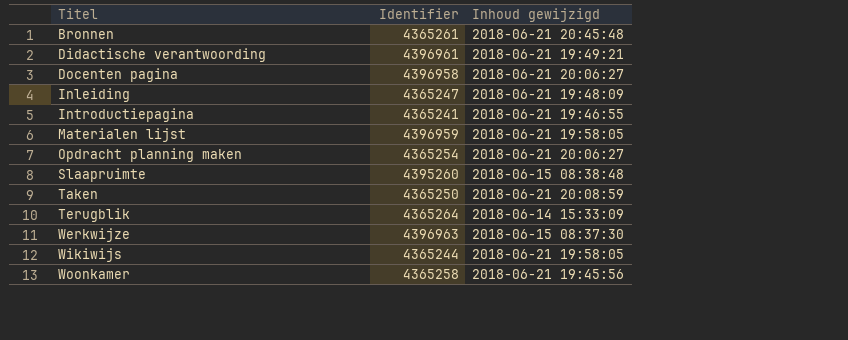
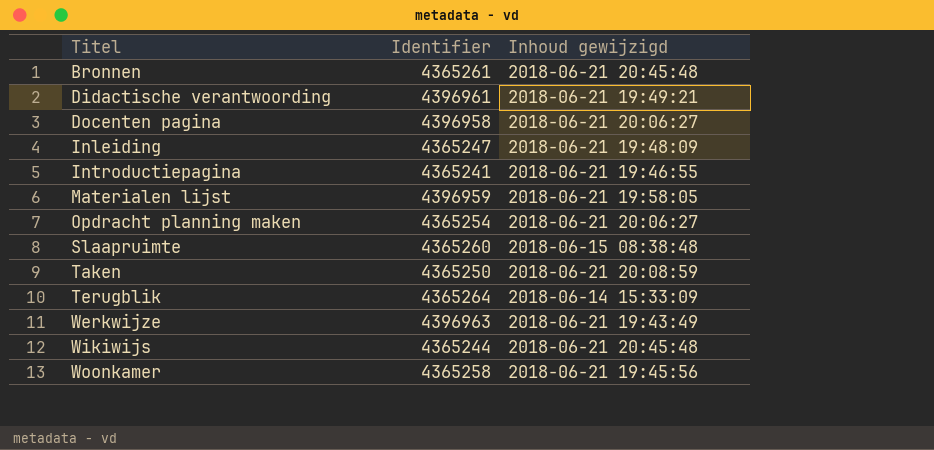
Slaapruimte | Identifier: 4395260 -> 4365260
Werkwijze | Inhoud gewijzigd: 2018-06-15 08:37:30 -> 2018-06-21 19:43:49
Wikiwijs | Inhoud gewijzigd: 2018-06-21 19:58:05 -> 2018-06-21 20:45:48

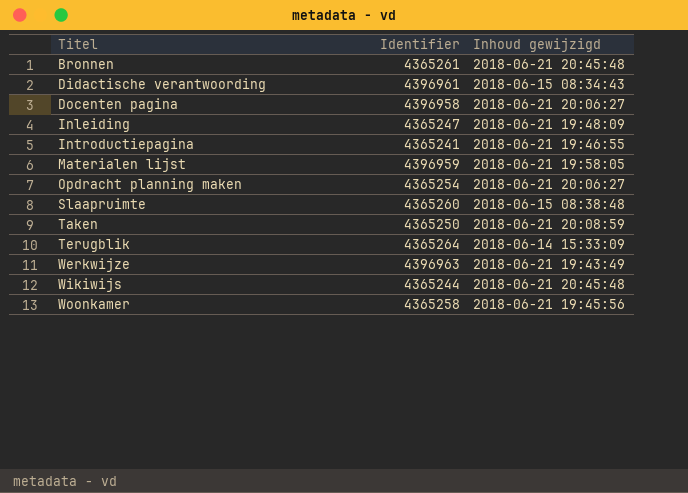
Didactische verantwoording | Inhoud gewijzigd: 2018-06-21 19:49:21 -> 2018-06-15 08:34:43

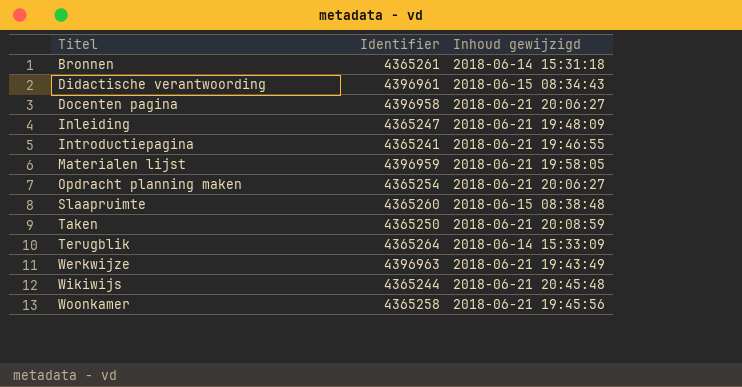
Bronnen | Inhoud gewijzigd: 2018-06-21 20:45:48 -> 2018-06-14 15:31:18

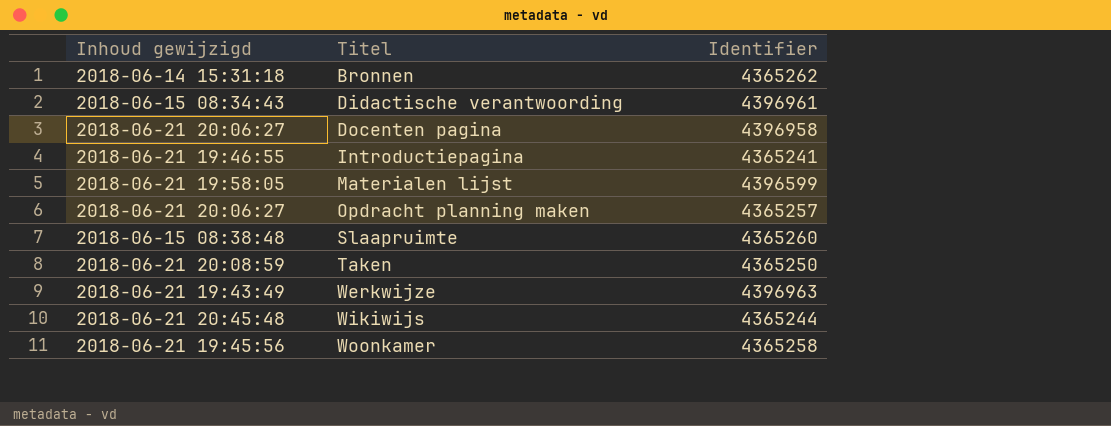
column Inhoud gewijzigd | position: 3 -> 1
row Inleiding: 4365247 | 2018-06-21 19:48:09 -> none
row Terugblik: 4365264 | 2018-06-14 15:33:09 -> none
Bronnen | Identifier: 4365261 -> 4365262
Materialen lijst | Identifier: 4396959 -> 4396599
Opdracht planning maken | Identifier: 4365254 -> 4365257

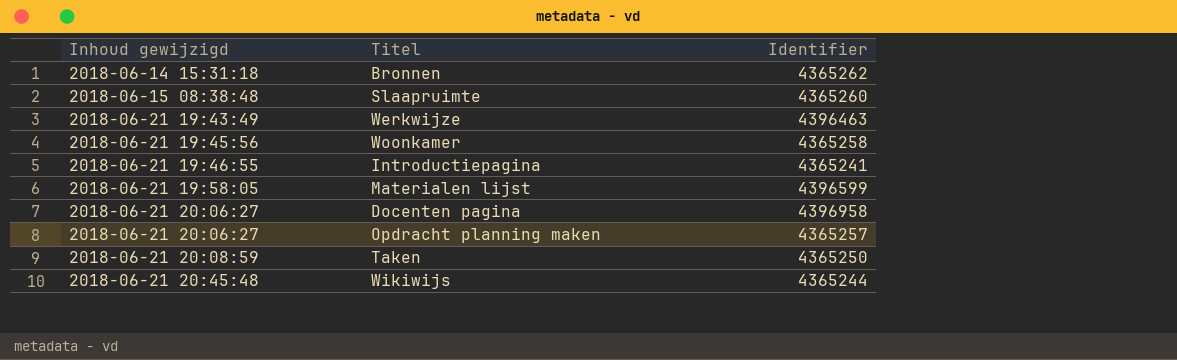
row order: Titel ascending -> Inhoud gewijzigd ascending
row Didactische verantwoording: 2018-06-15 08:34:43 | 4396961 -> none
Werkwijze | Identifier: 4396963 -> 4396463

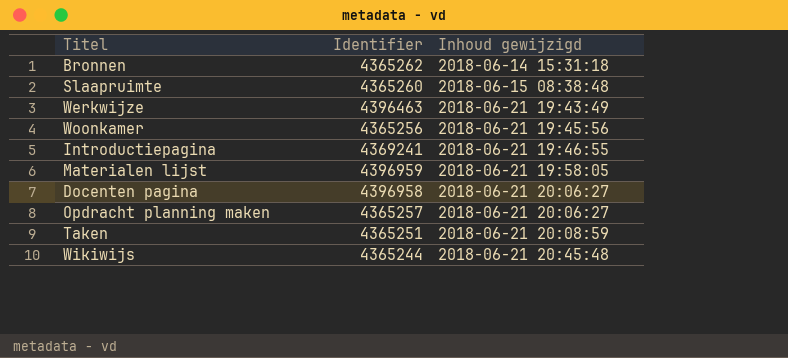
column Inhoud gewijzigd | position: 1 -> 3
Woonkamer | Identifier: 4365258 -> 4365256
Introductiepagina | Identifier: 4365241 -> 4369241
Materialen lijst | Identifier: 4396599 -> 4396959
Taken | Identifier: 4365250 -> 4365251

